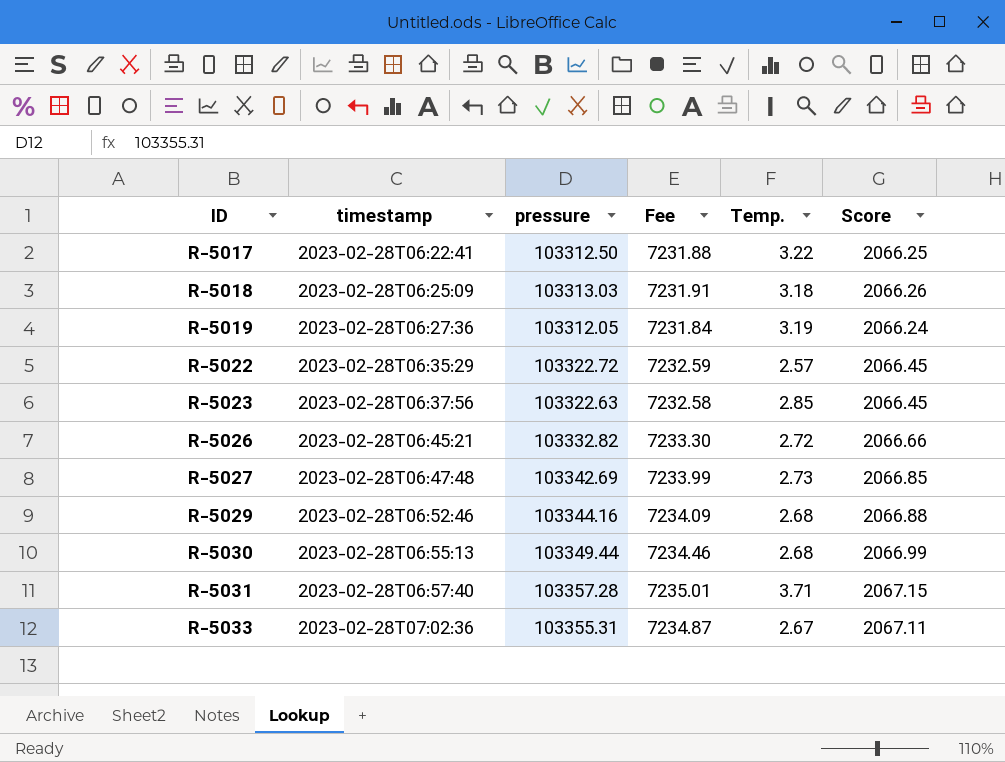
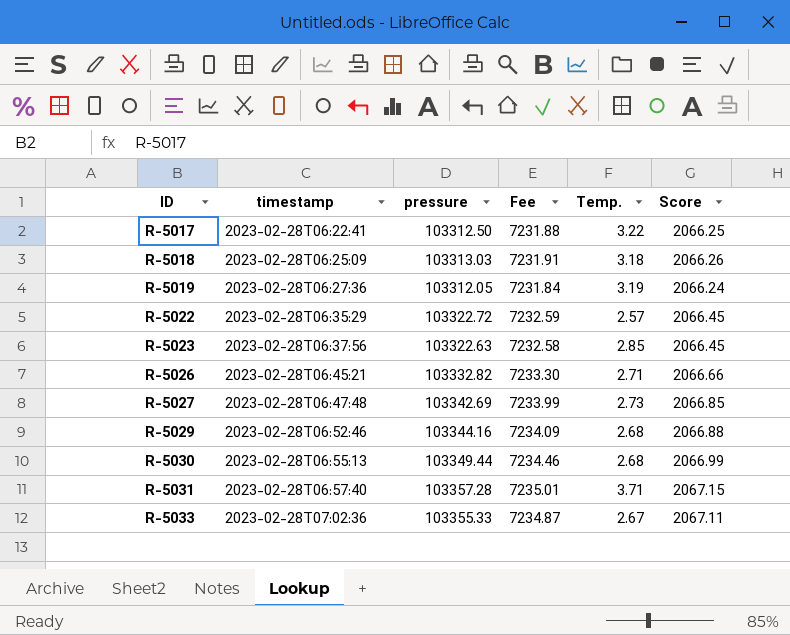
R-5026 | Temp.: 2.72 -> 2.71
R-5033 | pressure: 103355.31 -> 103355.33

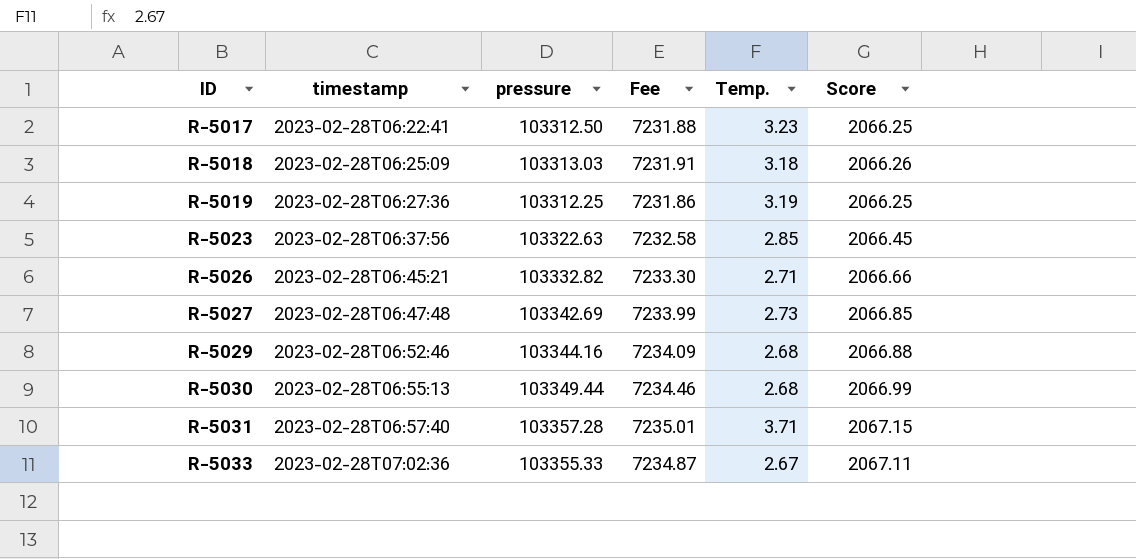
row R-5022: 2023-02-28T06:35:29 | 103322.72 | 7232.59 | 2.57 | 2066.45 -> none
R-5017 | Temp.: 3.22 -> 3.23
R-5019 | pressure: 103312.05 -> 103312.25
R-5019 | Fee: 7231.84 -> 7231.86
R-5019 | Score: 2066.24 -> 2066.25

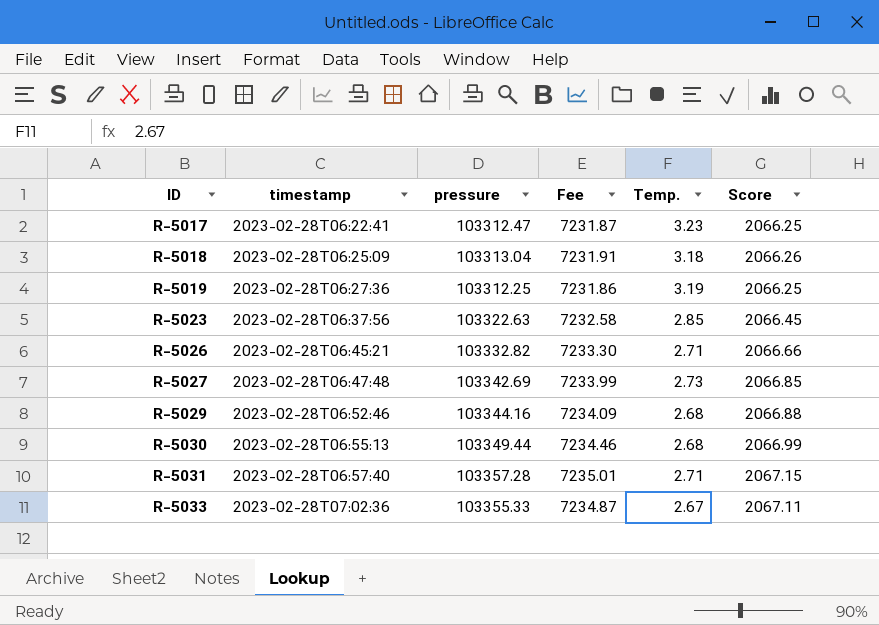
R-5017 | pressure: 103312.50 -> 103312.47
R-5017 | Fee: 7231.88 -> 7231.87
R-5018 | pressure: 103313.03 -> 103313.04
R-5031 | Temp.: 3.71 -> 2.71

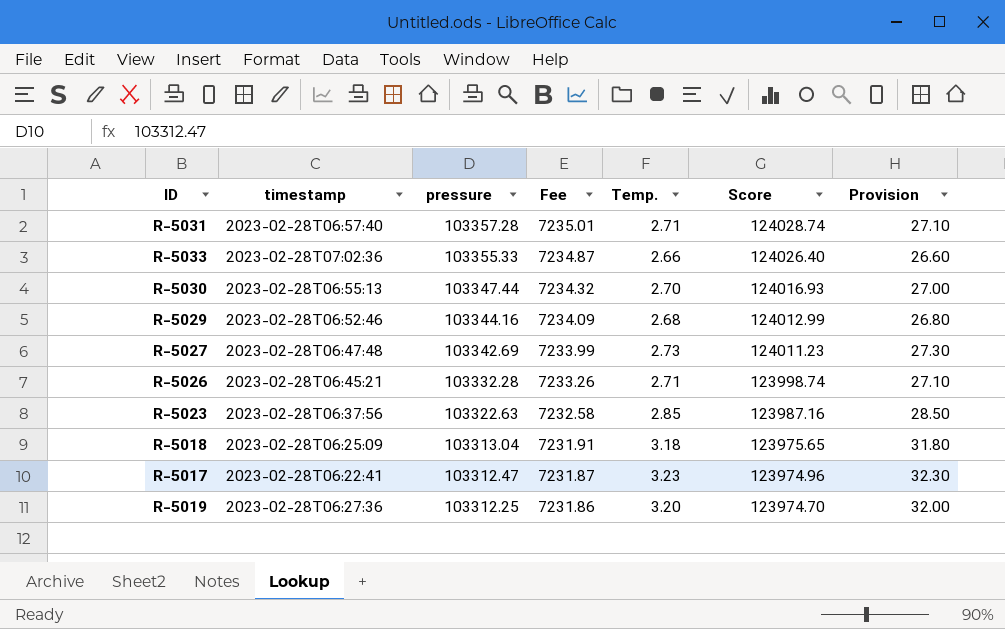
row order: ID ascending -> pressure descending
column Score | formula: [pressure] * 0.02 -> [pressure] * 1.2
column Provision | formula: none -> [Temp.] * 10
R-5033 | Temp.: 2.67 -> 2.66
R-5030 | pressure: 103349.44 -> 103347.44
R-5030 | Fee: 7234.46 -> 7234.32
R-5030 | Temp.: 2.68 -> 2.70
R-5026 | pressure: 103332.82 -> 103332.28
R-5026 | Fee: 7233.30 -> 7233.26
R-5019 | Temp.: 3.19 -> 3.20

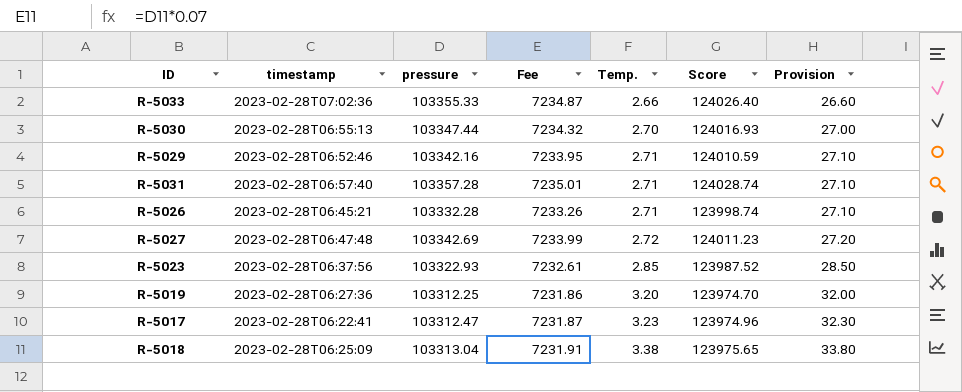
row order: pressure descending -> Temp. ascending
R-5029 | pressure: 103344.16 -> 103342.16
R-5029 | Fee: 7234.09 -> 7233.95
R-5029 | Temp.: 2.68 -> 2.71
R-5029 | Score: 124012.99 -> 124010.59
R-5029 | Provision: 26.80 -> 27.10
R-5027 | Temp.: 2.73 -> 2.72
R-5027 | Provision: 27.30 -> 27.20
R-5023 | pressure: 103322.63 -> 103322.93
R-5023 | Fee: 7232.58 -> 7232.61
R-5023 | Score: 123987.16 -> 123987.52
R-5018 | Temp.: 3.18 -> 3.38
R-5018 | Provision: 31.80 -> 33.80

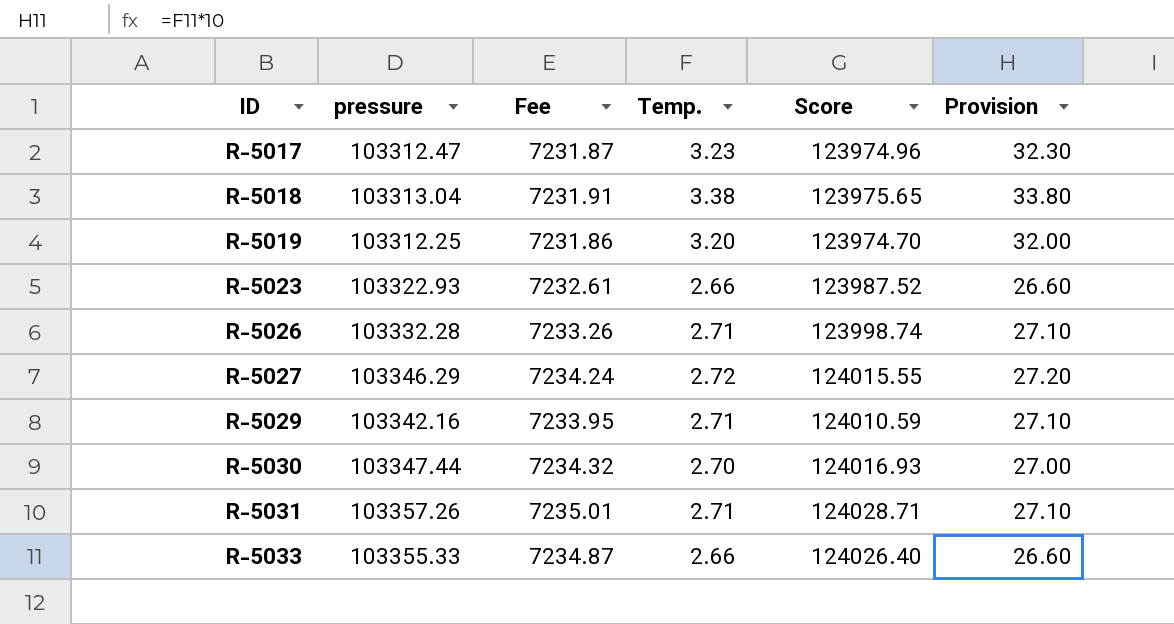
row order: Temp. ascending -> ID ascending
column timestamp | position: 2 -> none
R-5023 | Temp.: 2.85 -> 2.66
R-5023 | Provision: 28.50 -> 26.60
R-5027 | pressure: 103342.69 -> 103346.29
R-5027 | Fee: 7233.99 -> 7234.24
R-5027 | Score: 124011.23 -> 124015.55
R-5031 | pressure: 103357.28 -> 103357.26
R-5031 | Score: 124028.74 -> 124028.71

